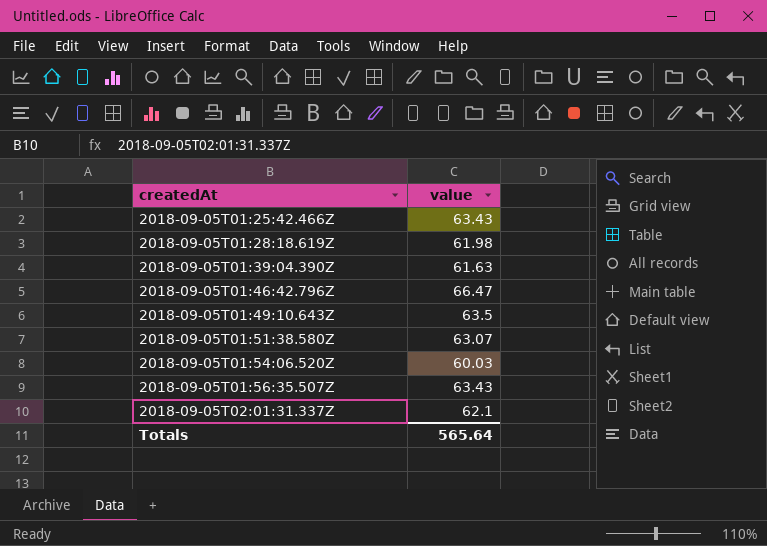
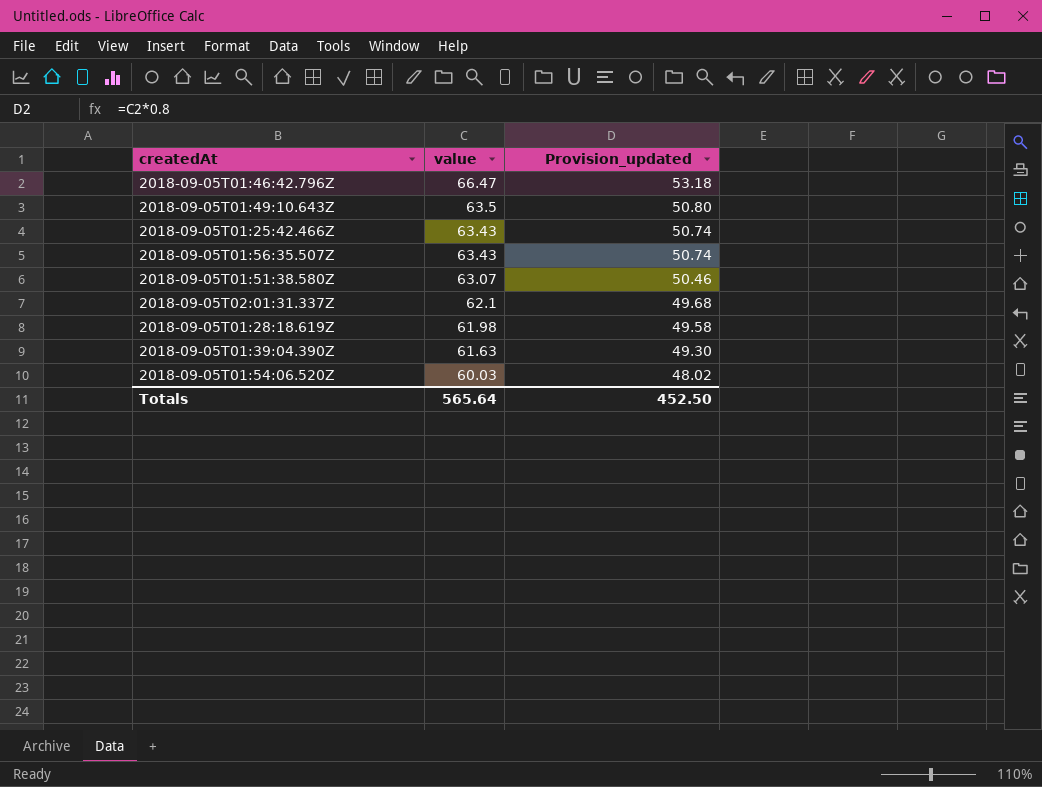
row order: createdAt ascending -> value descending
column Provision_updated | formula: none -> [value] * 0.8

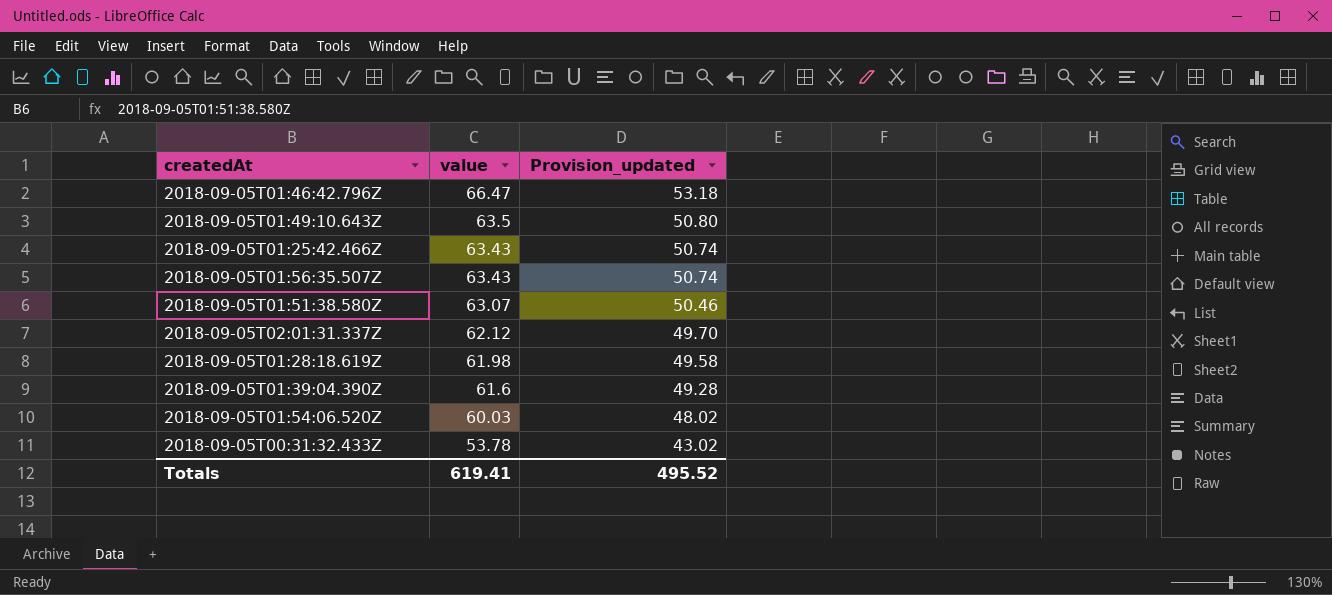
2018-09-05T02:01:31.337Z | value: 62.1 -> 62.12
2018-09-05T02:01:31.337Z | Provision_updated: 49.68 -> 49.70
2018-09-05T01:39:04.390Z | value: 61.63 -> 61.6
2018-09-05T01:39:04.390Z | Provision_updated: 49.30 -> 49.28
row 2018-09-05T00:31:32.433Z: none -> 53.78 | 43.02
Totals | value: 565.64 -> 619.41
Totals | Provision_updated: 452.50 -> 495.52

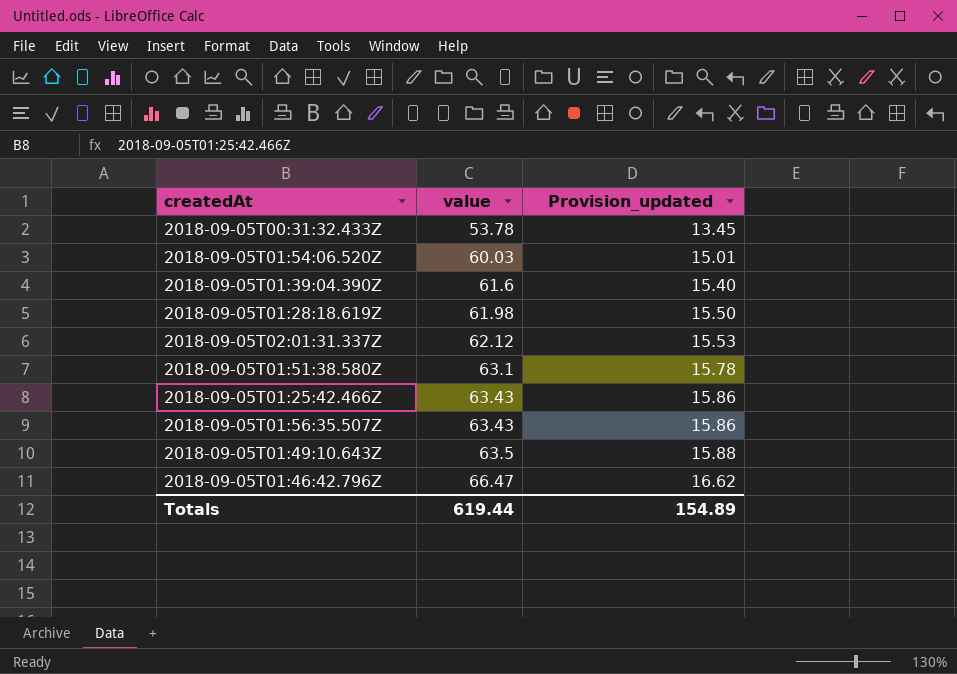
row order: value descending -> value ascending
column Provision_updated | formula: [value] * 0.8 -> [value] * 0.25
2018-09-05T01:51:38.580Z | value: 63.07 -> 63.1
Totals | value: 619.41 -> 619.44
Totals | Provision_updated: 495.52 -> 154.89

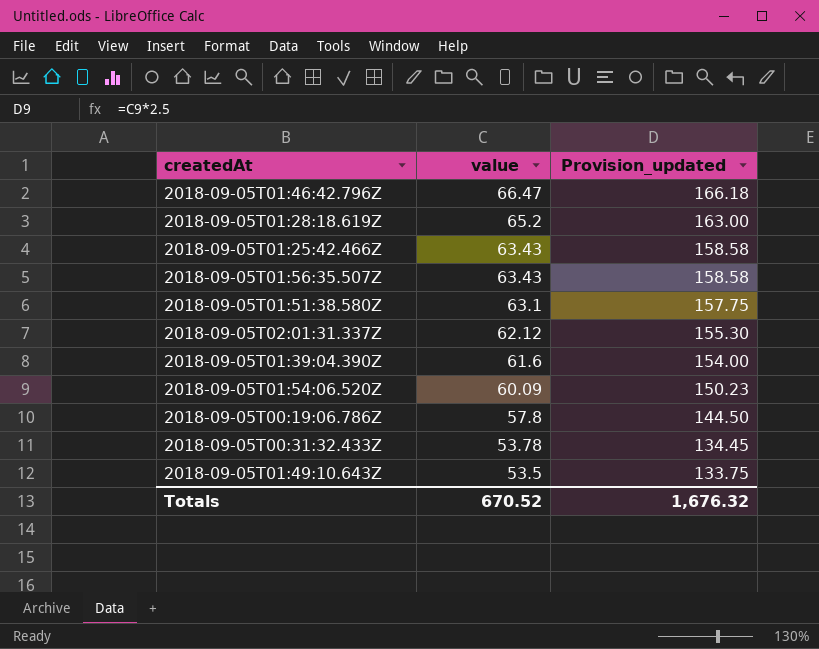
row order: value ascending -> value descending
column Provision_updated | formula: [value] * 0.25 -> [value] * 2.5
2018-09-05T01:28:18.619Z | value: 61.98 -> 65.2
2018-09-05T01:54:06.520Z | value: 60.03 -> 60.09
row 2018-09-05T00:19:06.786Z: none -> 57.8 | 144.50
2018-09-05T01:49:10.643Z | value: 63.5 -> 53.5
Totals | value: 619.44 -> 670.52
Totals | Provision_updated: 154.89 -> 1,676.32

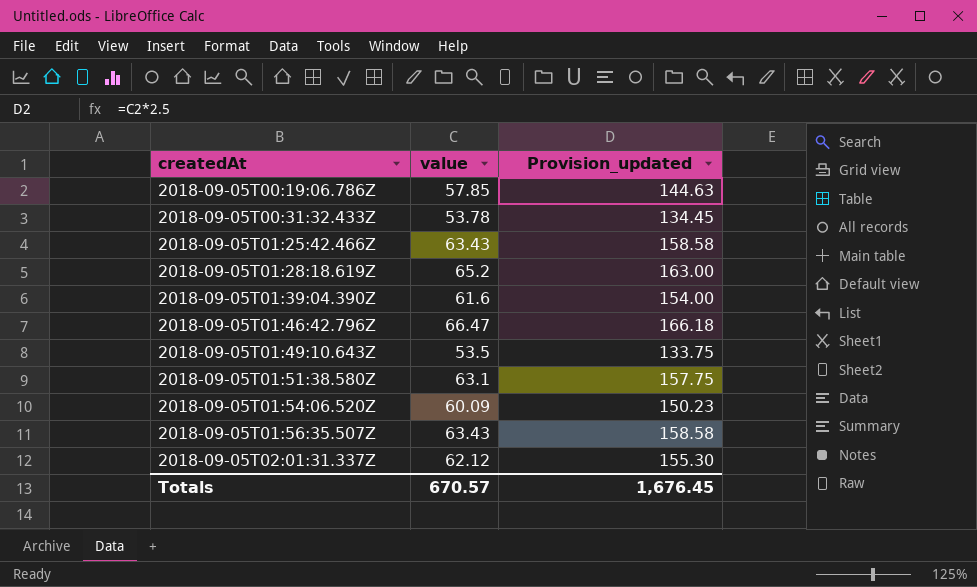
row order: value descending -> createdAt ascending
2018-09-05T00:19:06.786Z | value: 57.8 -> 57.85
2018-09-05T00:19:06.786Z | Provision_updated: 144.50 -> 144.63
Totals | value: 670.52 -> 670.57
Totals | Provision_updated: 1,676.32 -> 1,676.45

